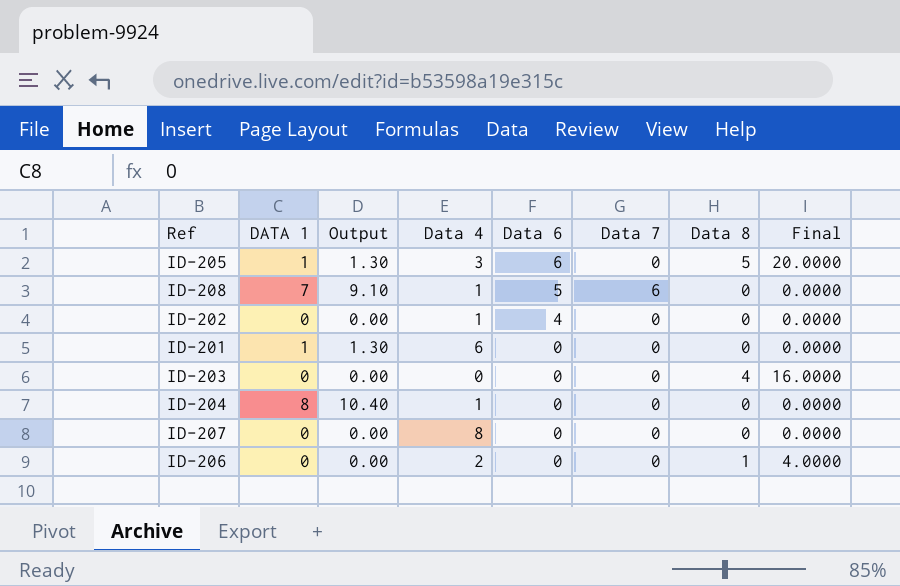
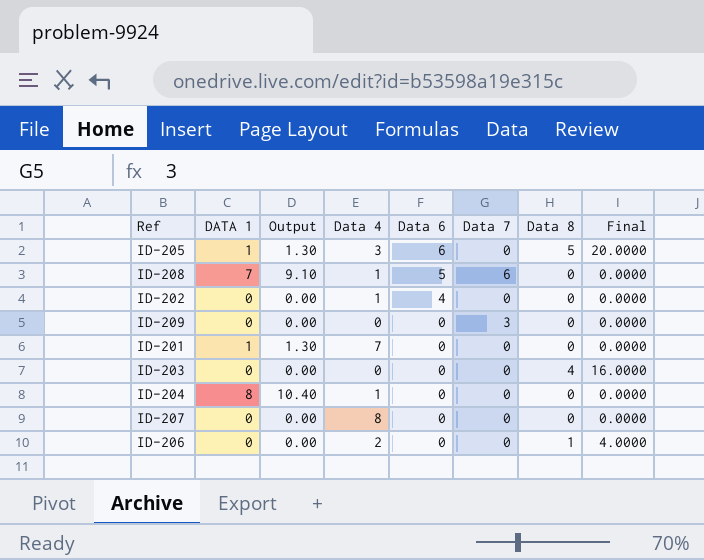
row ID-209: none -> 0 | 0.00 | 0 | 0 | 3 | 0 | 0.0000
ID-201 | Data 4: 6 -> 7

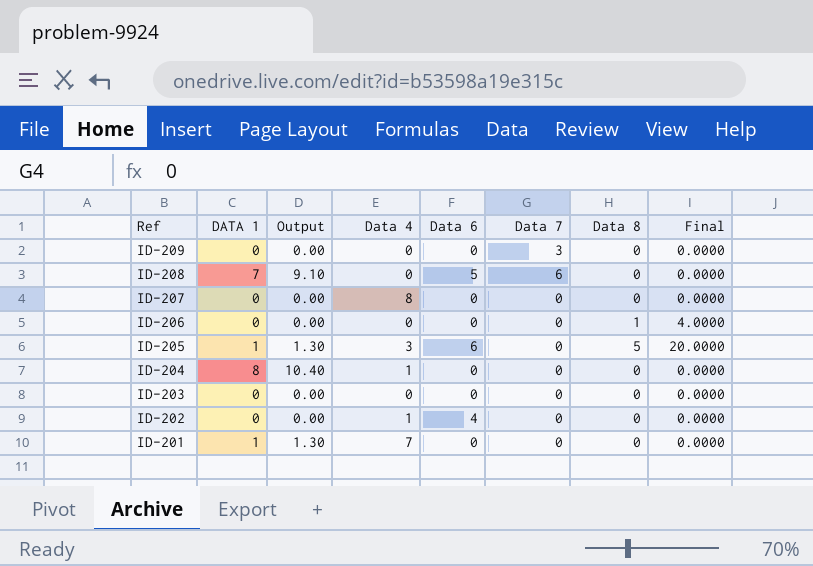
row order: Data 6 descending -> Ref descending
ID-208 | Data 4: 1 -> 0
ID-206 | Data 4: 2 -> 0
ID-203 | Data 8: 4 -> 0
ID-203 | Final: 16.0000 -> 0.0000

